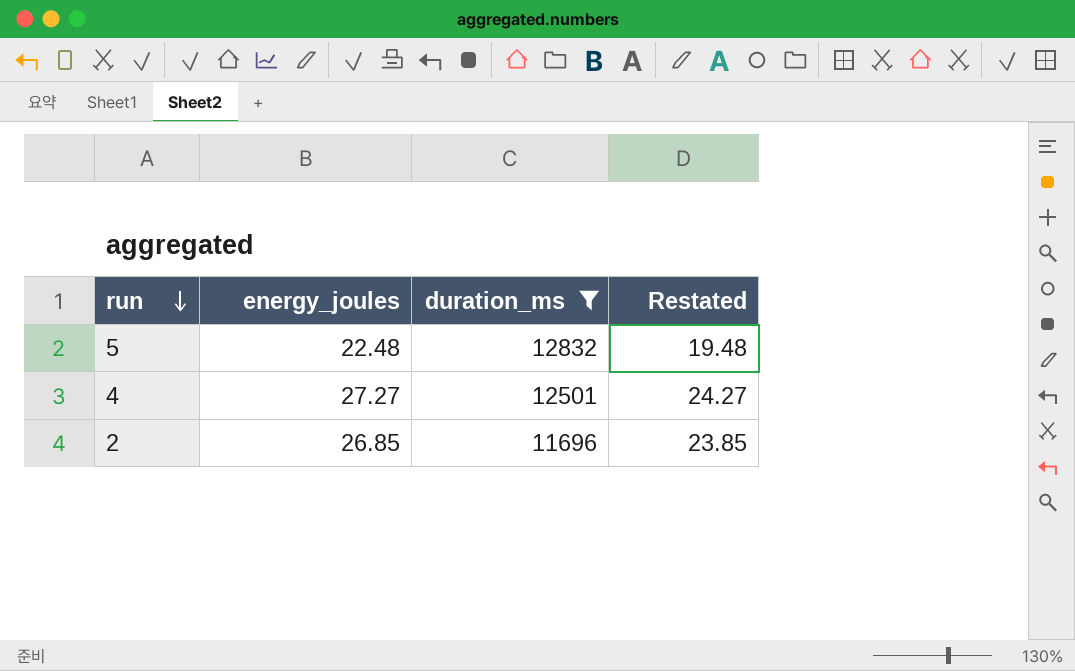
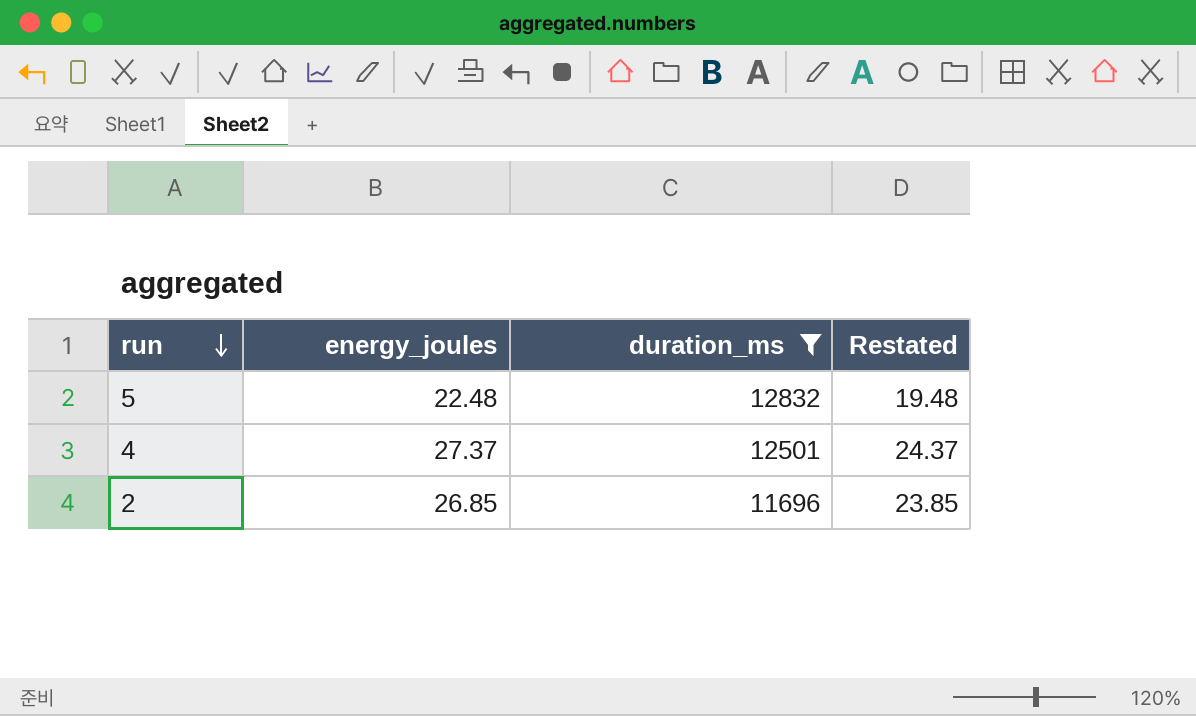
4 | energy_joules: 27.27 -> 27.37
4 | Restated: 24.27 -> 24.37

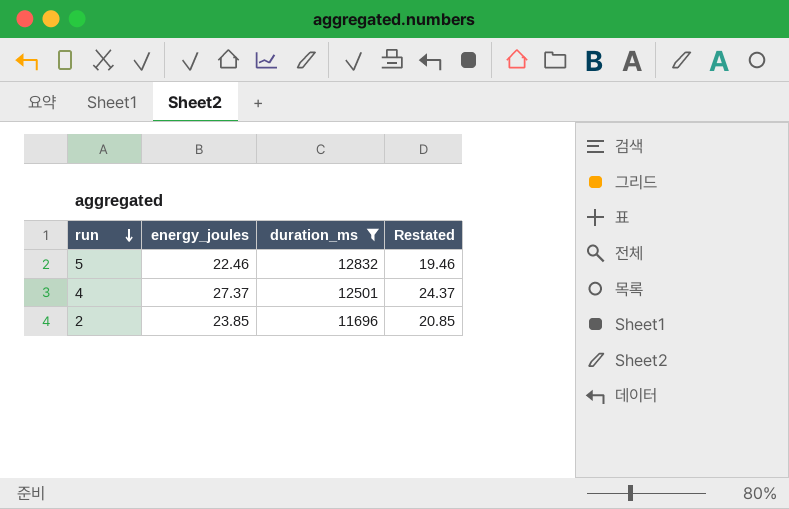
5 | energy_joules: 22.48 -> 22.46
5 | Restated: 19.48 -> 19.46
2 | energy_joules: 26.85 -> 23.85
2 | Restated: 23.85 -> 20.85

